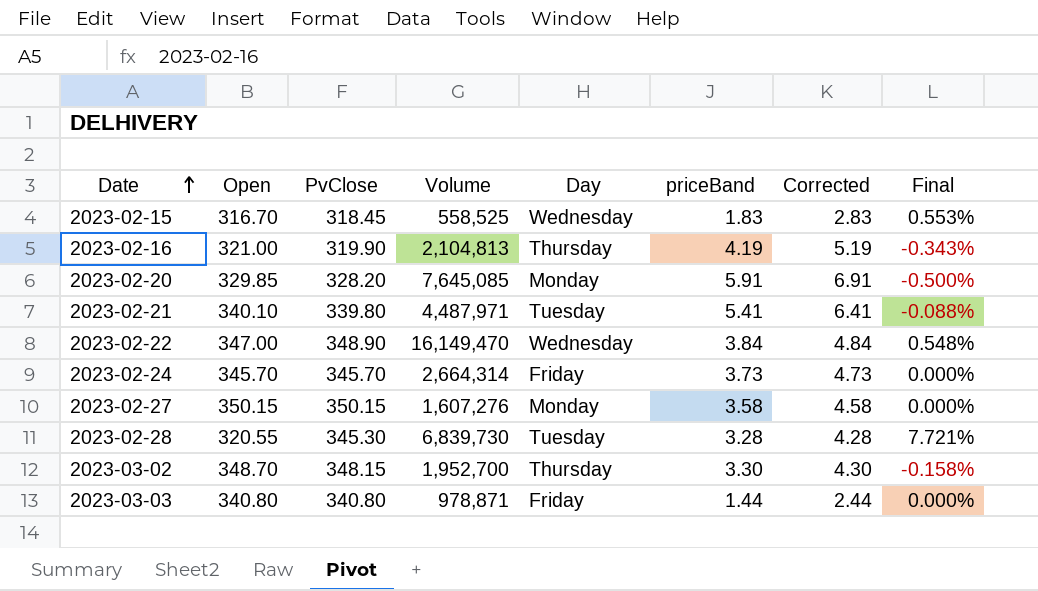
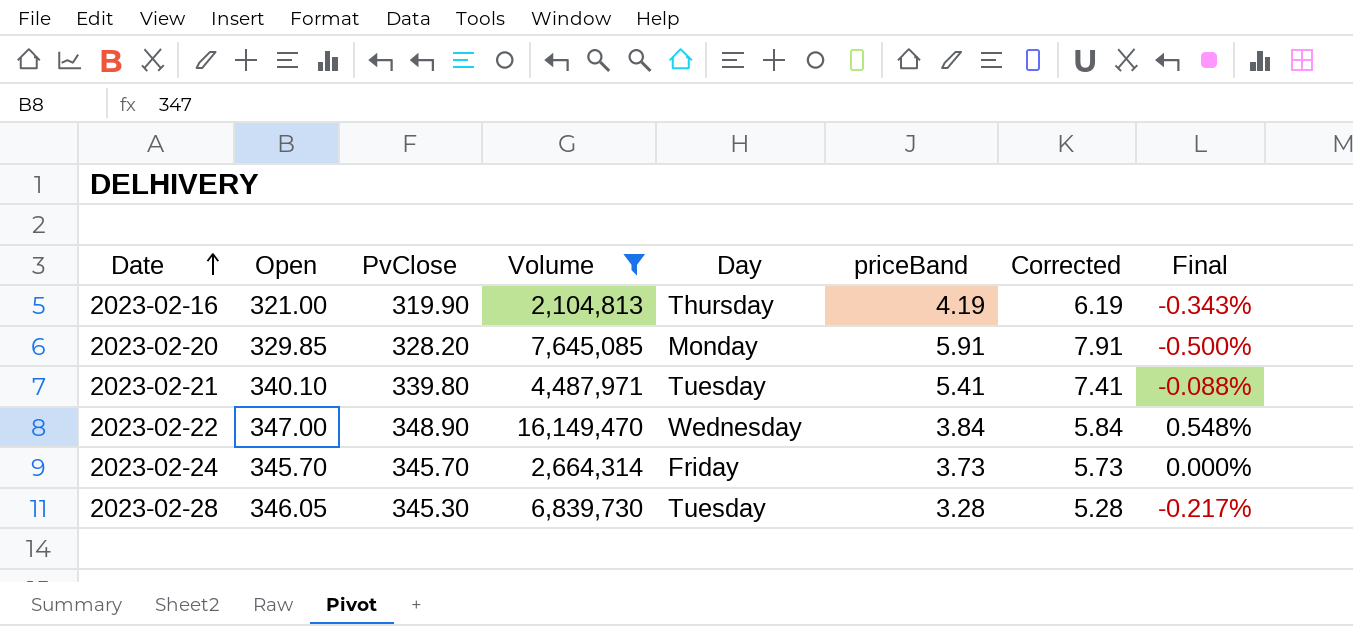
filter: none -> Volume >= 2,104,813
column Corrected | formula: [priceBand] + 1 -> [priceBand] + 2
2023-02-28 | Open: 320.55 -> 346.05
2023-02-28 | Final: 7.721% -> -0.217%

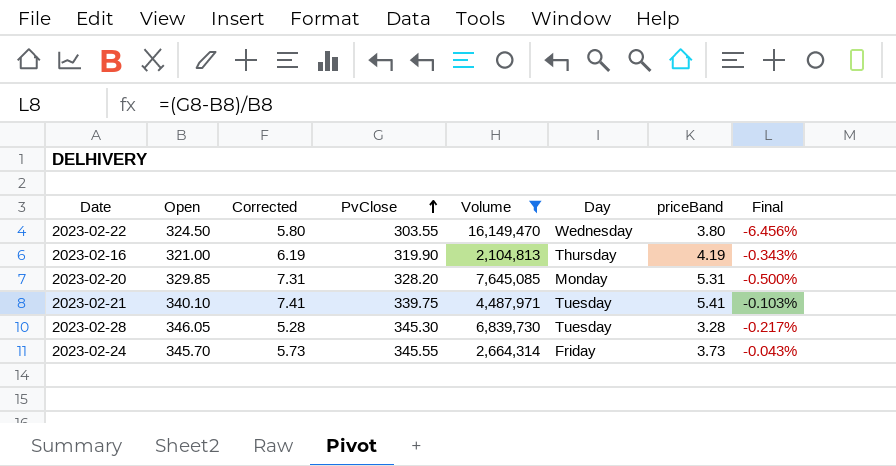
row order: Date ascending -> PvClose ascending
column Corrected | position: 7 -> 3
2023-02-22 | Open: 347.00 -> 324.50
2023-02-22 | Corrected: 5.84 -> 5.80
2023-02-22 | PvClose: 348.90 -> 303.55
2023-02-22 | priceBand: 3.84 -> 3.80
2023-02-22 | Final: 0.548% -> -6.456%
2023-02-20 | Corrected: 7.91 -> 7.31
2023-02-20 | priceBand: 5.91 -> 5.31
2023-02-21 | PvClose: 339.80 -> 339.75
2023-02-21 | Final: -0.088% -> -0.103%
2023-02-24 | PvClose: 345.70 -> 345.55
2023-02-24 | Final: 0.000% -> -0.043%

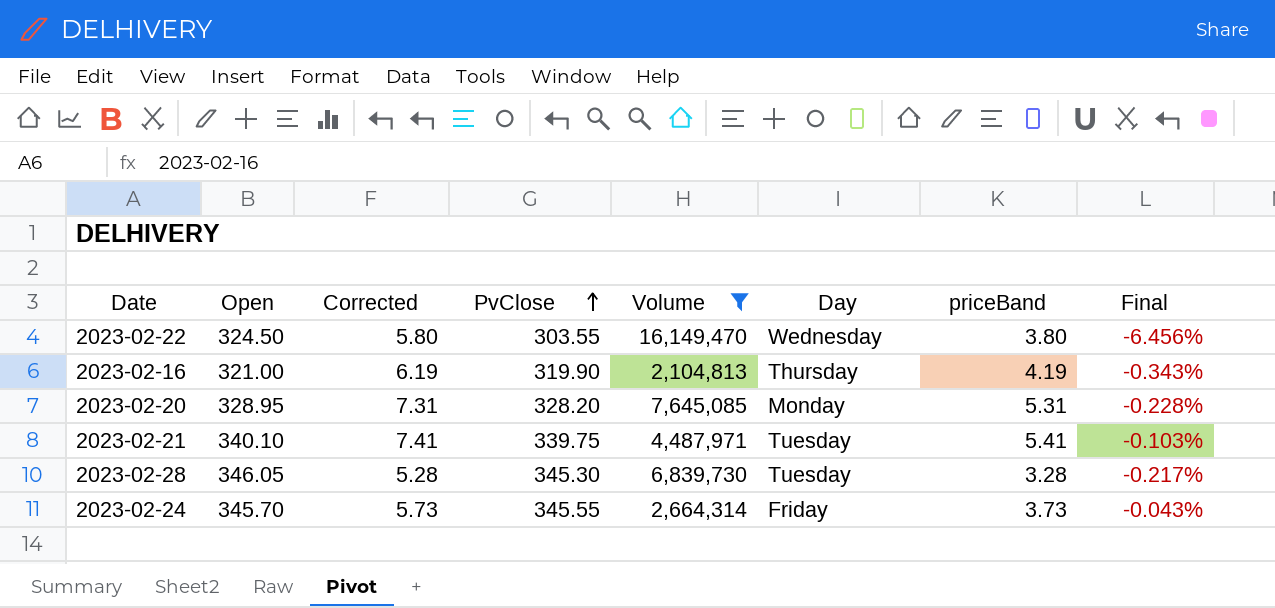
2023-02-20 | Open: 329.85 -> 328.95
2023-02-20 | Final: -0.500% -> -0.228%

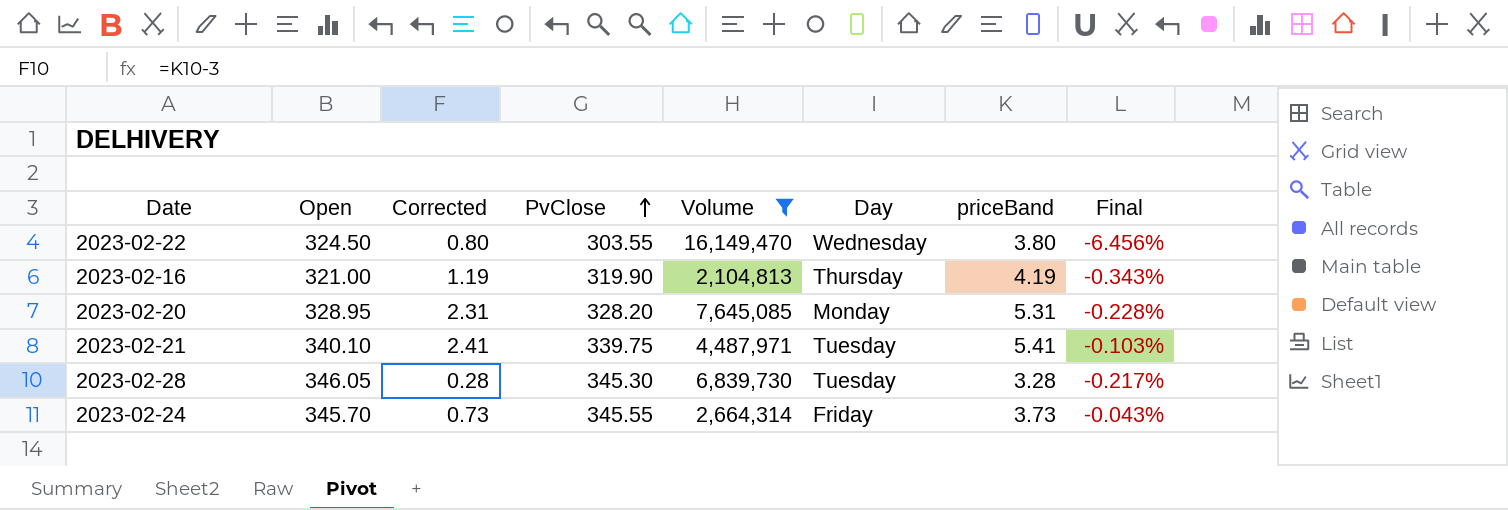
column Corrected | formula: [priceBand] + 2 -> [priceBand] - 3

